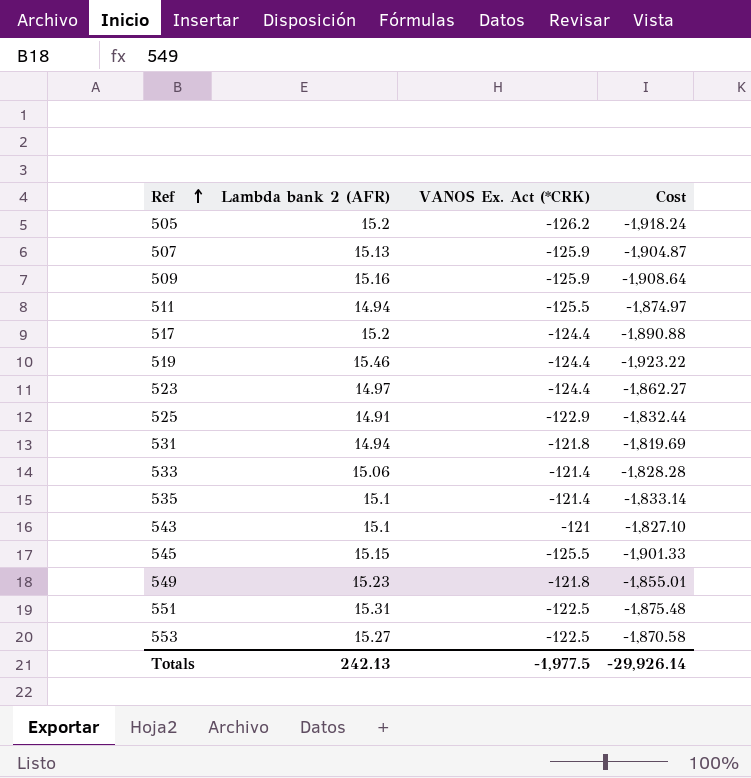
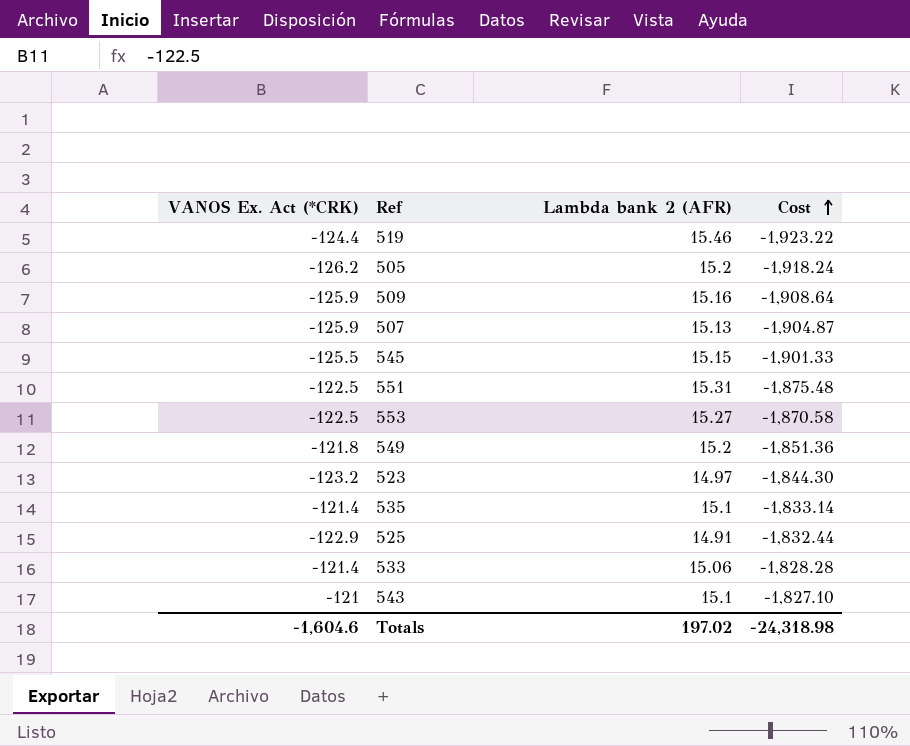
row order: Ref ascending -> Cost ascending
column VANOS Ex. Act (*CRK) | position: 3 -> 1
row 511: 14.94 | -125.5 | -1,874.97 -> none
row 517: 15.2 | -124.4 | -1,890.88 -> none
row 531: 14.94 | -121.8 | -1,819.69 -> none
549 | Lambda bank 2 (AFR): 15.23 -> 15.2
549 | Cost: -1,855.01 -> -1,851.36
523 | VANOS Ex. Act (*CRK): -124.4 -> -123.2
523 | Cost: -1,862.27 -> -1,844.30
Totals | VANOS Ex. Act (*CRK): -1,977.5 -> -1,604.6
Totals | Lambda bank 2 (AFR): 242.13 -> 197.02
Totals | Cost: -29,926.14 -> -24,318.98

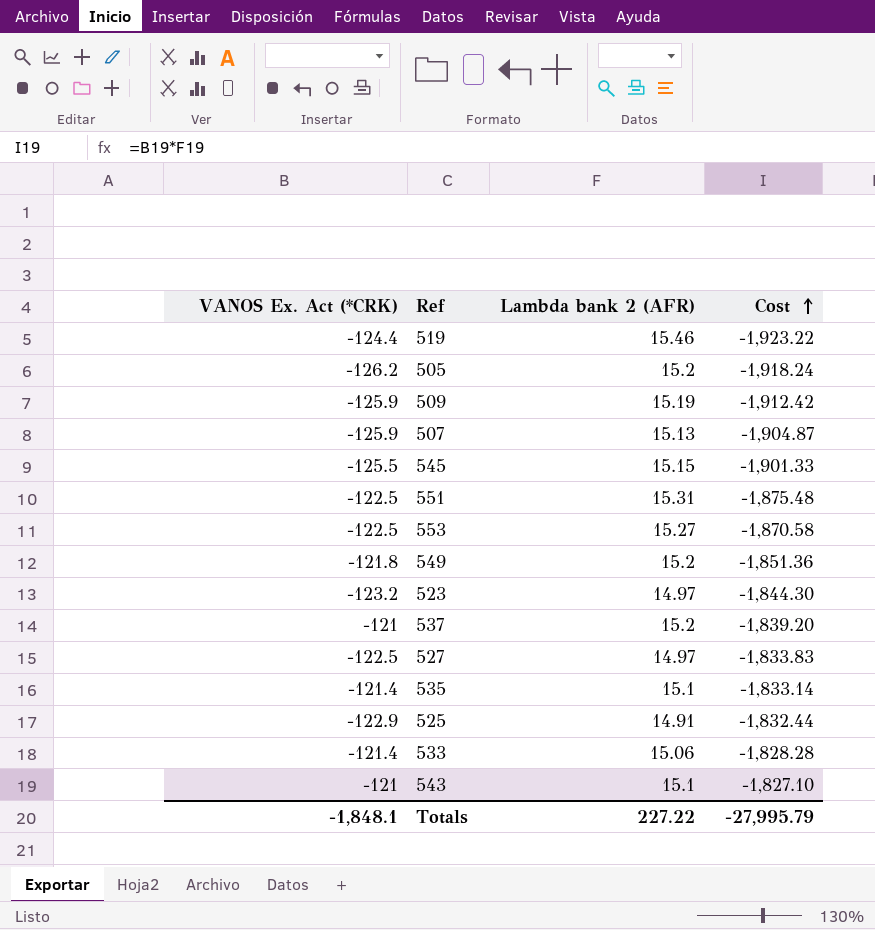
509 | Lambda bank 2 (AFR): 15.16 -> 15.19
509 | Cost: -1,908.64 -> -1,912.42
row 537: none -> -121 | 15.2 | -1,839.20
row 527: none -> -122.5 | 14.97 | -1,833.83
Totals | VANOS Ex. Act (*CRK): -1,604.6 -> -1,848.1
Totals | Lambda bank 2 (AFR): 197.02 -> 227.22
Totals | Cost: -24,318.98 -> -27,995.79

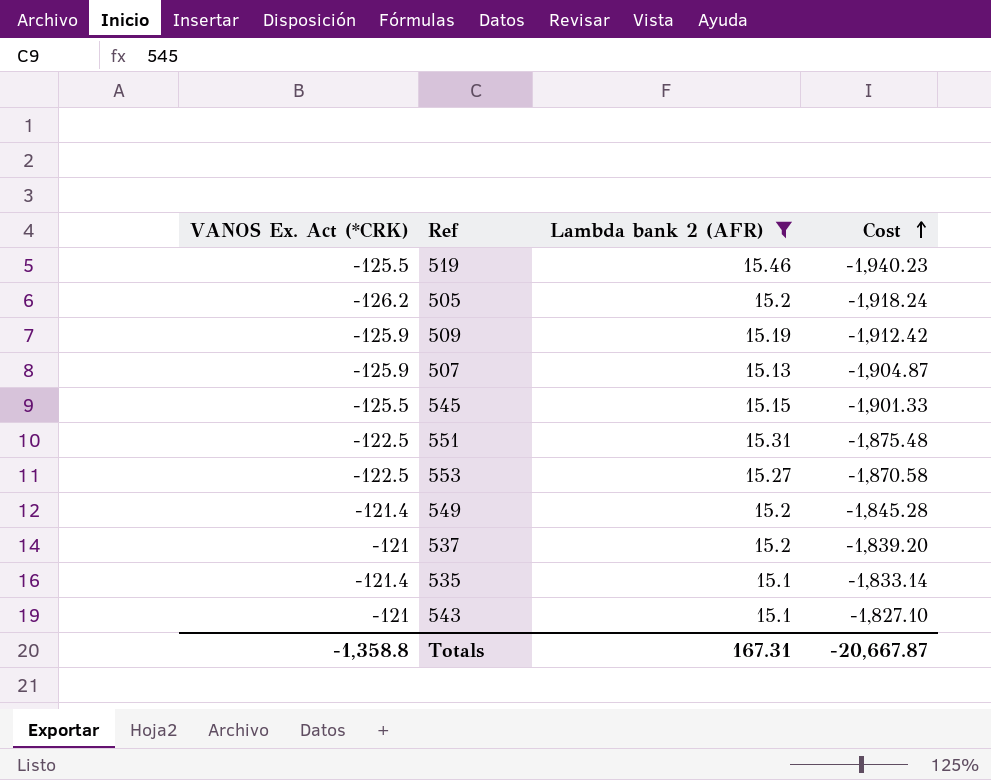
filter: none -> Lambda bank 2 (AFR) >= 15.1
519 | VANOS Ex. Act (*CRK): -124.4 -> -125.5
519 | Cost: -1,923.22 -> -1,940.23
549 | VANOS Ex. Act (*CRK): -121.8 -> -121.4
549 | Cost: -1,851.36 -> -1,845.28
Totals | VANOS Ex. Act (*CRK): -1,848.1 -> -1,358.8
Totals | Lambda bank 2 (AFR): 227.22 -> 167.31
Totals | Cost: -27,995.79 -> -20,667.87

